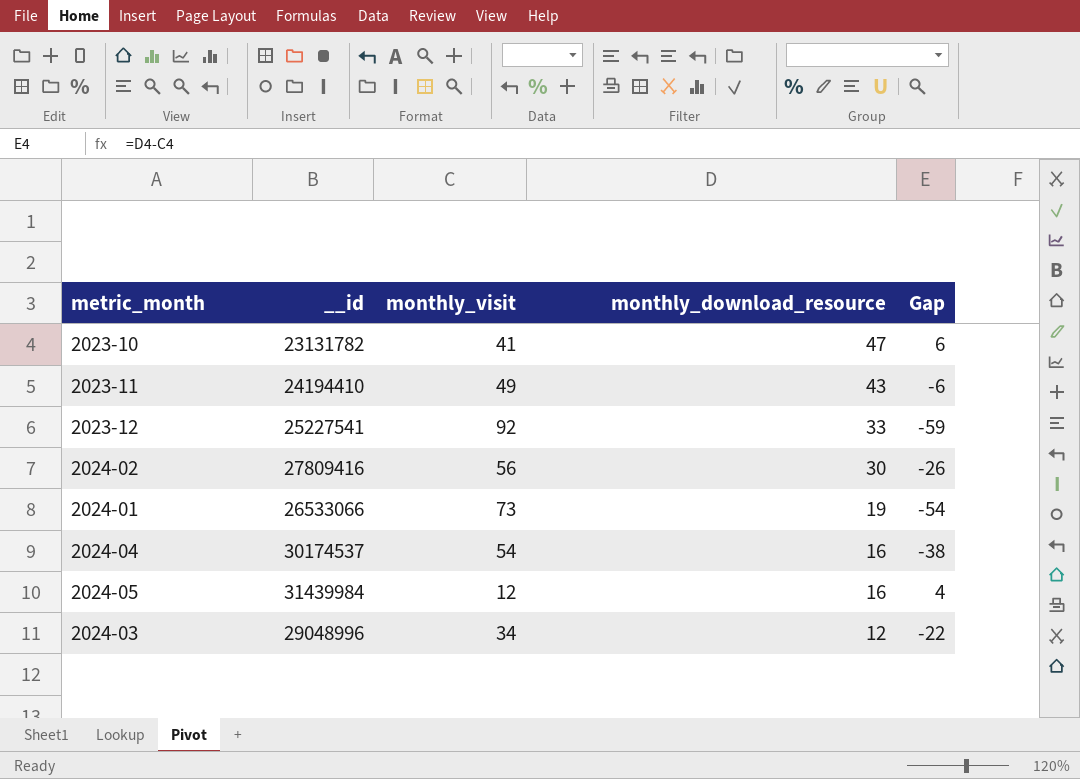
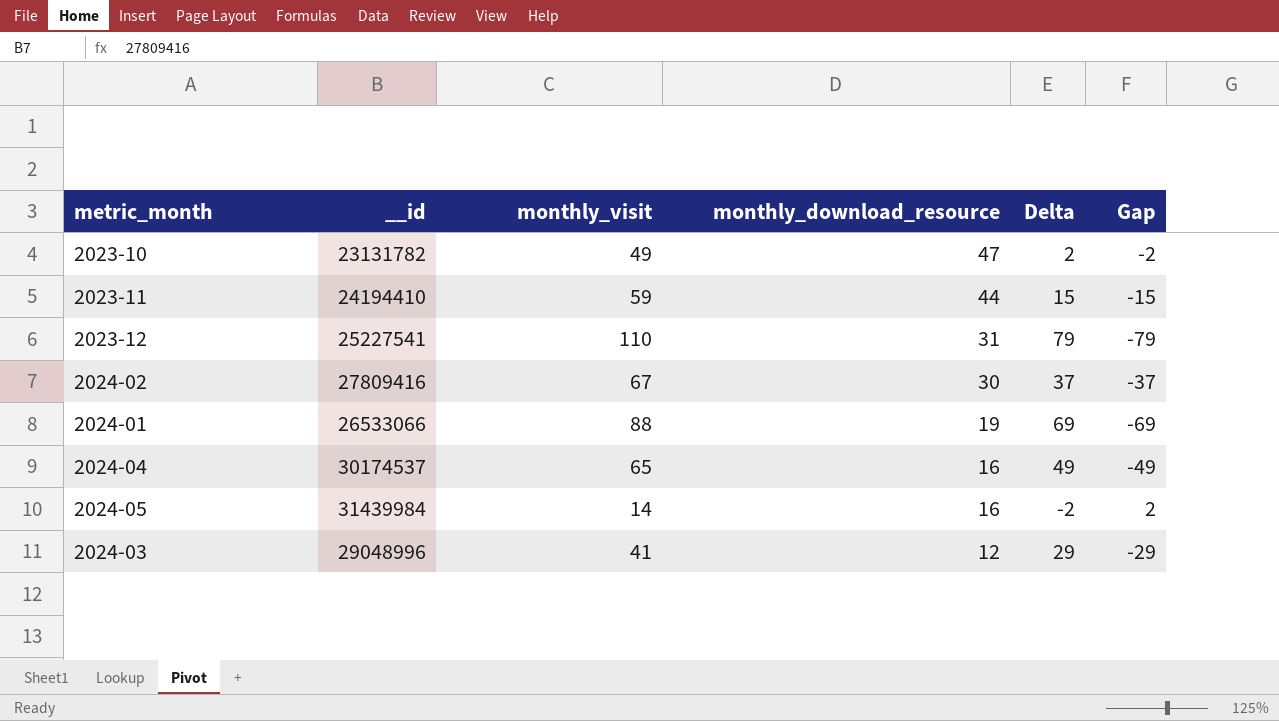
column Delta | formula: none -> [monthly_visit] - [monthly_download_resource]
2023-10 | monthly_visit: 41 -> 49
2023-10 | Gap: 6 -> -2
2023-11 | monthly_visit: 49 -> 59
2023-11 | monthly_download_resource: 43 -> 44
2023-11 | Gap: -6 -> -15
2023-12 | monthly_visit: 92 -> 110
2023-12 | monthly_download_resource: 33 -> 31
2023-12 | Gap: -59 -> -79
2024-02 | monthly_visit: 56 -> 67
2024-02 | Gap: -26 -> -37
2024-01 | monthly_visit: 73 -> 88
2024-01 | Gap: -54 -> -69
2024-04 | monthly_visit: 54 -> 65
2024-04 | Gap: -38 -> -49
2024-05 | monthly_visit: 12 -> 14
2024-05 | Gap: 4 -> 2
2024-03 | monthly_visit: 34 -> 41
2024-03 | Gap: -22 -> -29

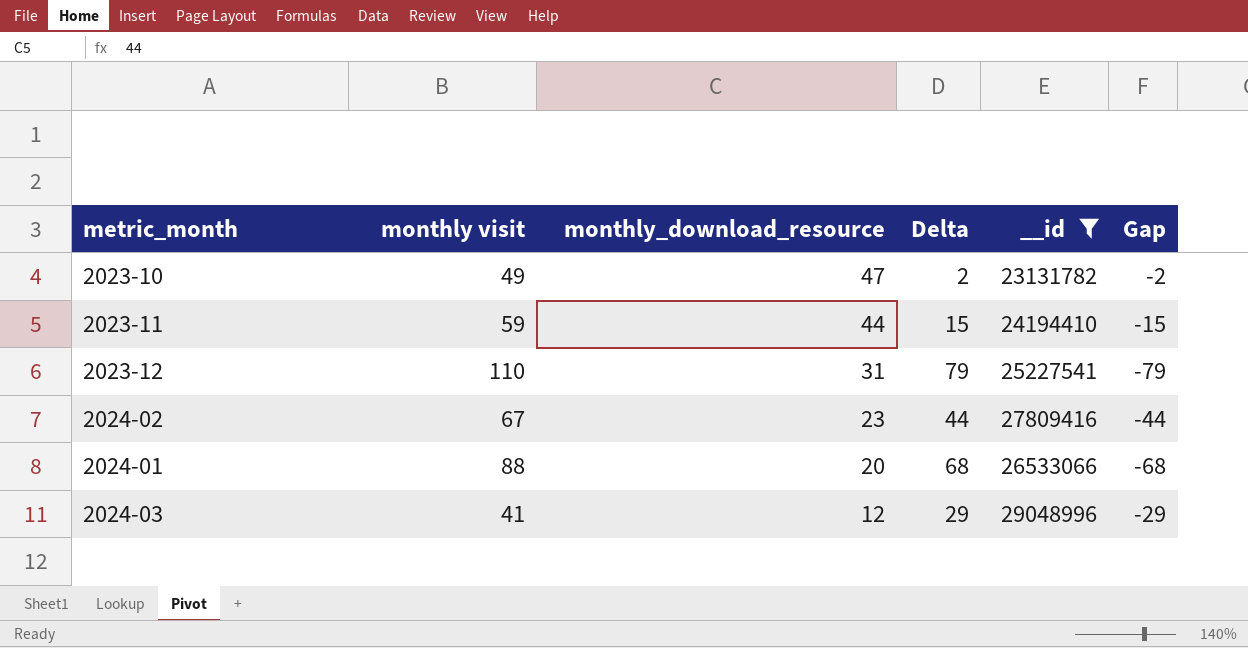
filter: none -> __id <= 29048996
column name: monthly_visit -> monthly visit
column __id | position: 2 -> 5
2024-02 | monthly_download_resource: 30 -> 23
2024-02 | Delta: 37 -> 44
2024-02 | Gap: -37 -> -44
2024-01 | monthly_download_resource: 19 -> 20
2024-01 | Delta: 69 -> 68
2024-01 | Gap: -69 -> -68

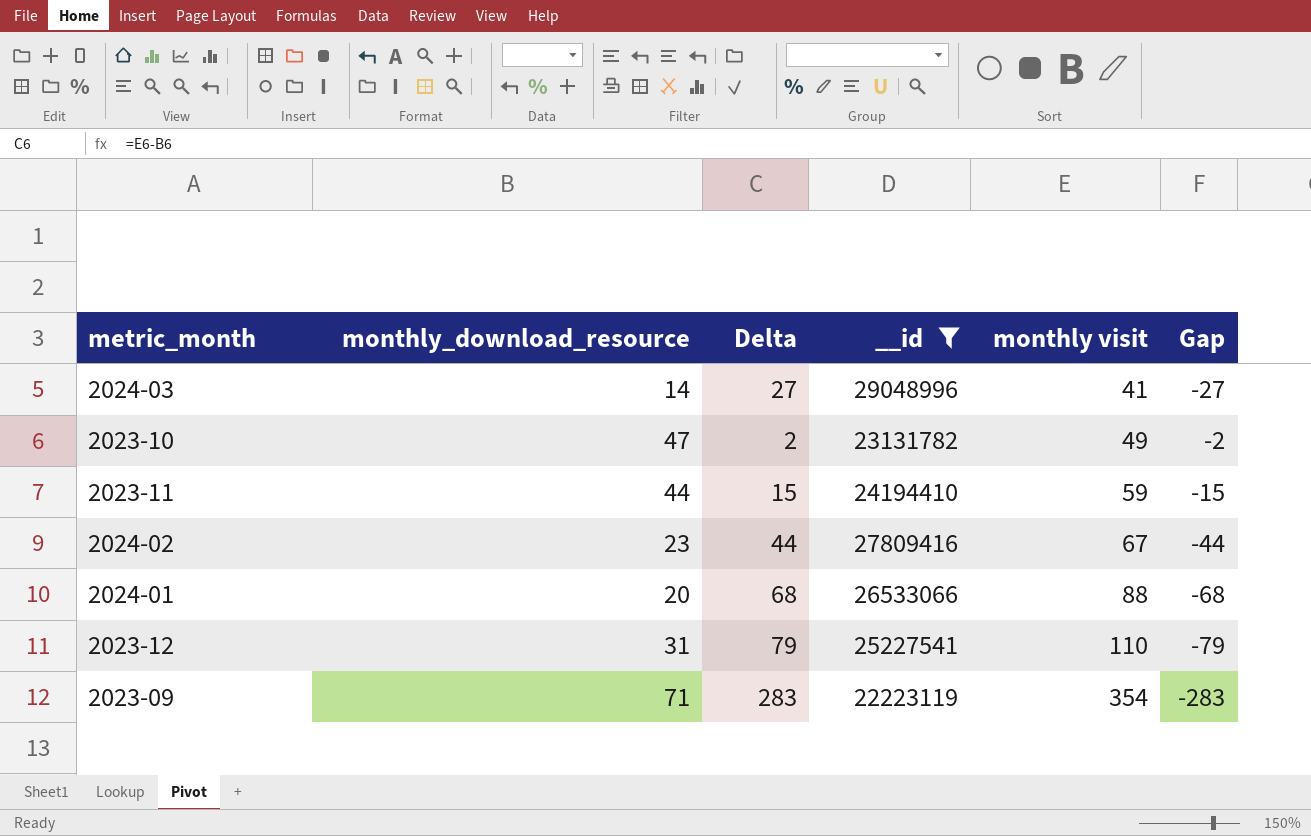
row order: monthly_download_resource descending -> monthly visit ascending
column monthly visit | position: 2 -> 5
2024-03 | monthly_download_resource: 12 -> 14
2024-03 | Delta: 29 -> 27
2024-03 | Gap: -29 -> -27
row 2023-09: none -> 71 | 283 | 22223119 | 354 | -283

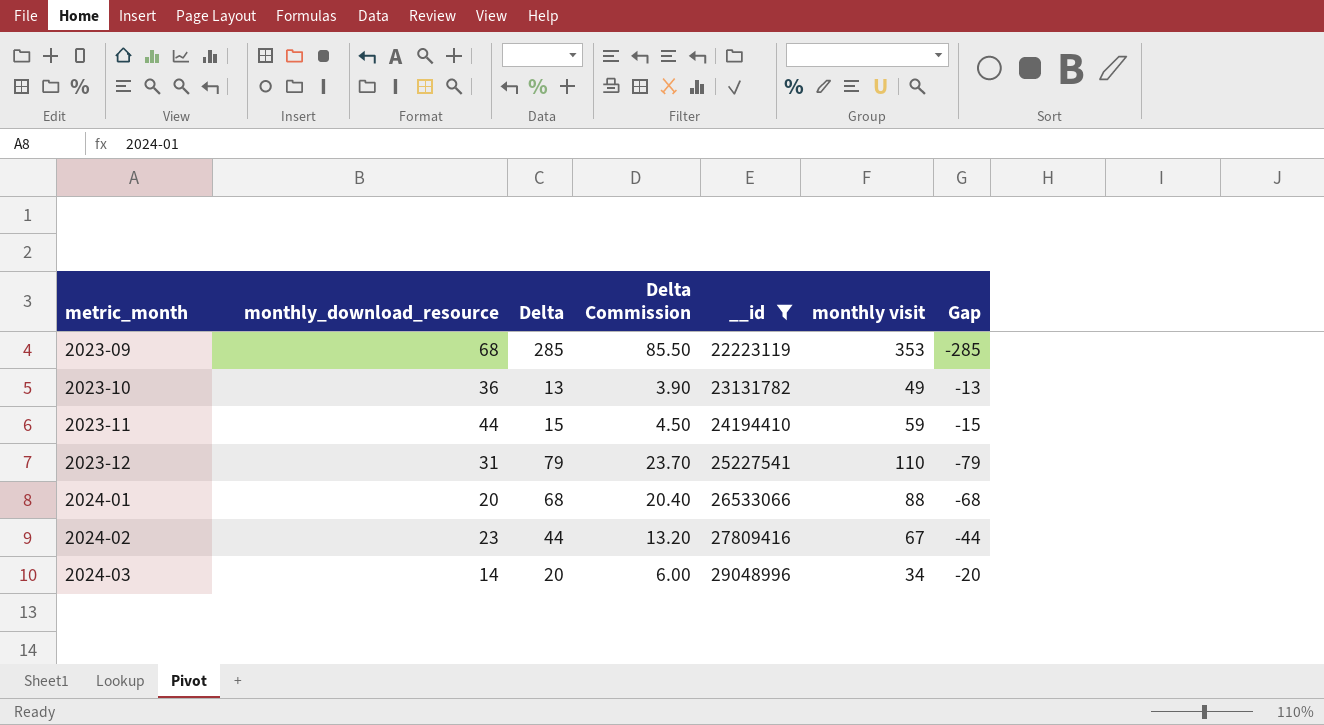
row order: monthly visit ascending -> metric_month ascending
column Delta Commission | formula: none -> [Delta] * 0.3
2023-09 | monthly_download_resource: 71 -> 68
2023-09 | Delta: 283 -> 285
2023-09 | monthly visit: 354 -> 353
2023-09 | Gap: -283 -> -285
2023-10 | monthly_download_resource: 47 -> 36
2023-10 | Delta: 2 -> 13
2023-10 | Gap: -2 -> -13
2024-03 | Delta: 27 -> 20
2024-03 | monthly visit: 41 -> 34
2024-03 | Gap: -27 -> -20

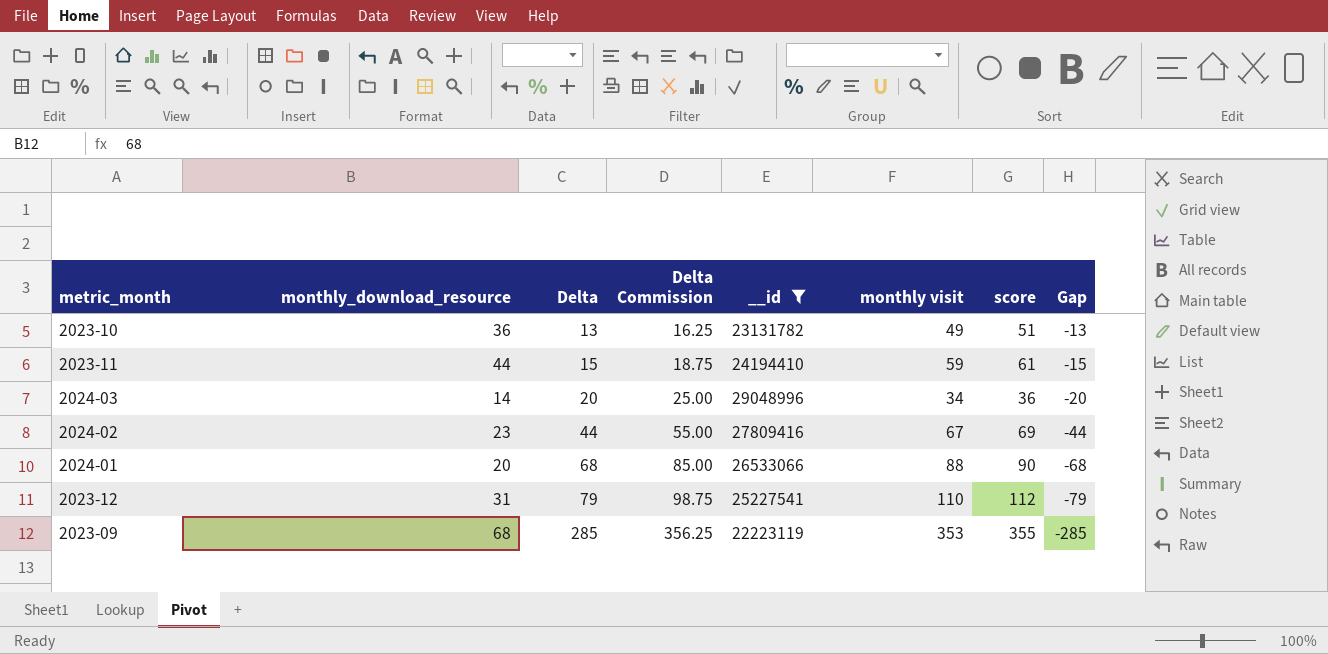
row order: metric_month ascending -> Delta ascending
column Delta Commission | formula: [Delta] * 0.3 -> [Delta] * 1.25
column score | formula: none -> [monthly visit] + 2

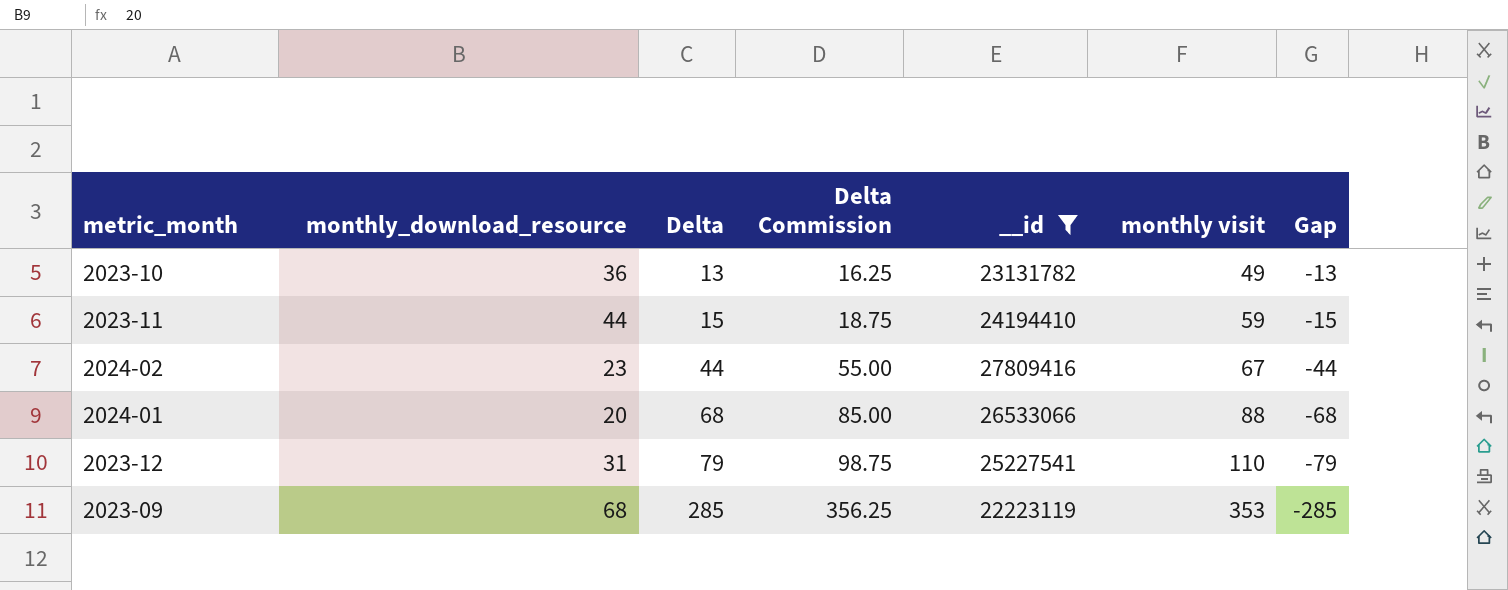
column score | formula: [monthly visit] + 2 -> none
row 2024-03: 14 | 20 | 25.00 | 29048996 | 34 | 36 | -20 -> none

